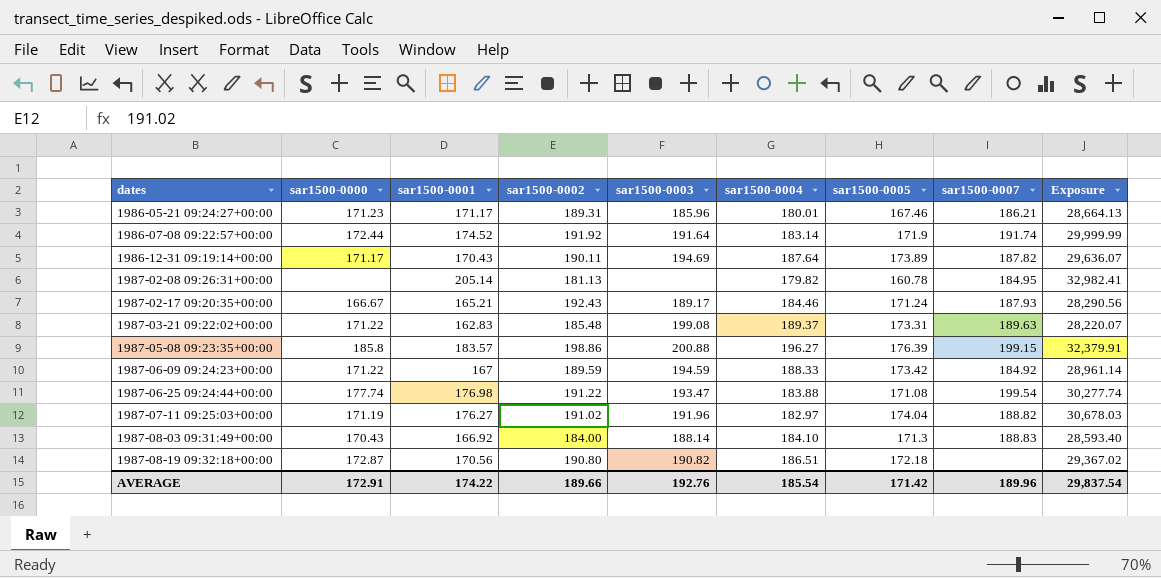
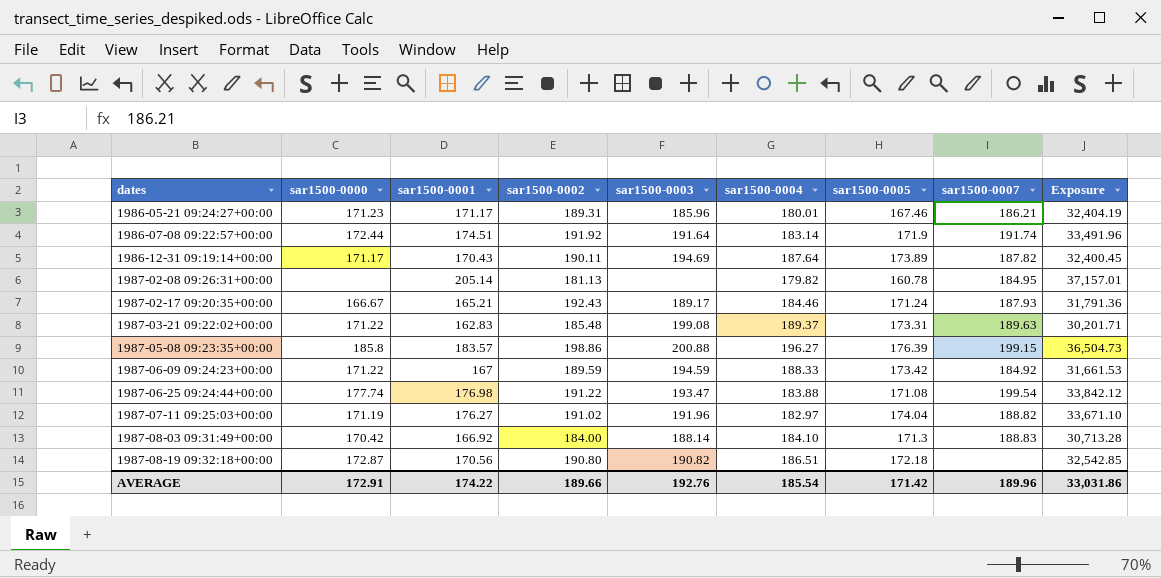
column Exposure | formula: [sar1500-0001] * [sar1500-0005] -> [sar1500-0001] * [sar1500-0002]
1986-07-08 09:22:57+00:00 | sar1500-0001: 174.52 -> 174.51
1987-08-03 09:31:49+00:00 | sar1500-0000: 170.43 -> 170.42
AVERAGE | Exposure: 29,837.54 -> 33,031.86

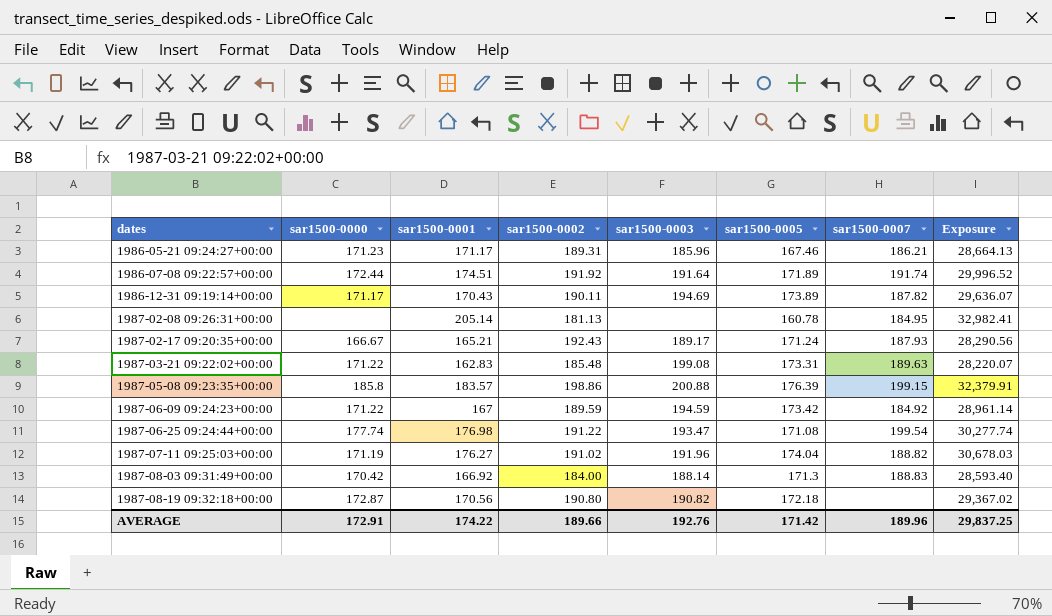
column sar1500-0004 | position: 6 -> none
column Exposure | formula: [sar1500-0001] * [sar1500-0002] -> [sar1500-0001] * [sar1500-0005]
1986-07-08 09:22:57+00:00 | sar1500-0005: 171.9 -> 171.89
AVERAGE | Exposure: 33,031.86 -> 29,837.25

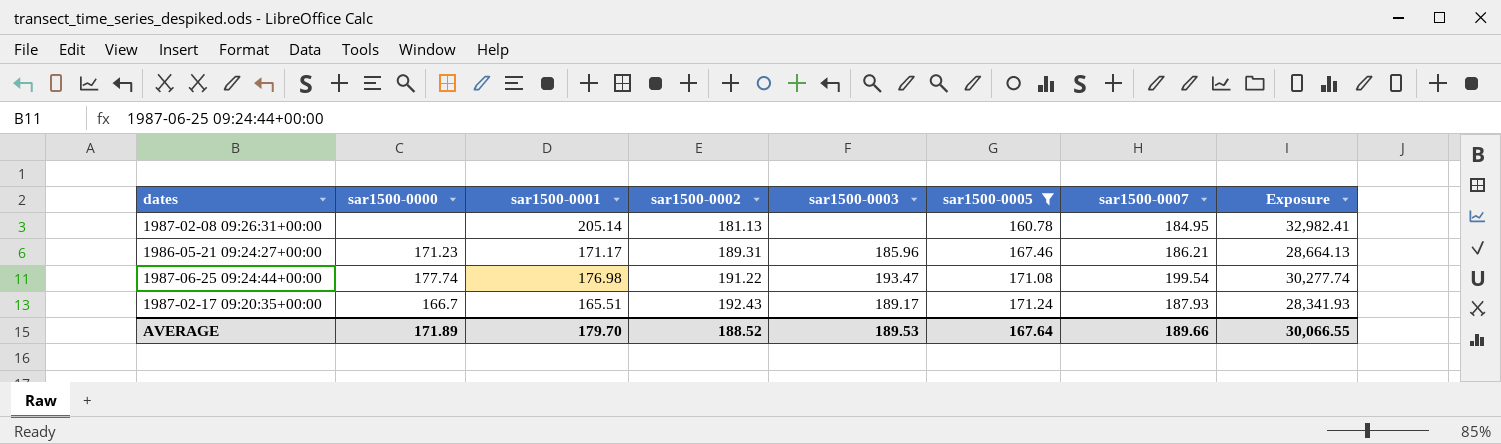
filter: none -> sar1500-0005 <= 171.24
row order: dates ascending -> sar1500-0002 ascending
1987-02-17 09:20:35+00:00 | sar1500-0000: 166.67 -> 166.7
1987-02-17 09:20:35+00:00 | sar1500-0001: 165.21 -> 165.51
1987-02-17 09:20:35+00:00 | Exposure: 28,290.56 -> 28,341.93
AVERAGE | sar1500-0000: 172.91 -> 171.89
AVERAGE | sar1500-0001: 174.22 -> 179.70
AVERAGE | sar1500-0002: 189.66 -> 188.52
AVERAGE | sar1500-0003: 192.76 -> 189.53
AVERAGE | sar1500-0005: 171.42 -> 167.64
AVERAGE | sar1500-0007: 189.96 -> 189.66
AVERAGE | Exposure: 29,837.25 -> 30,066.55

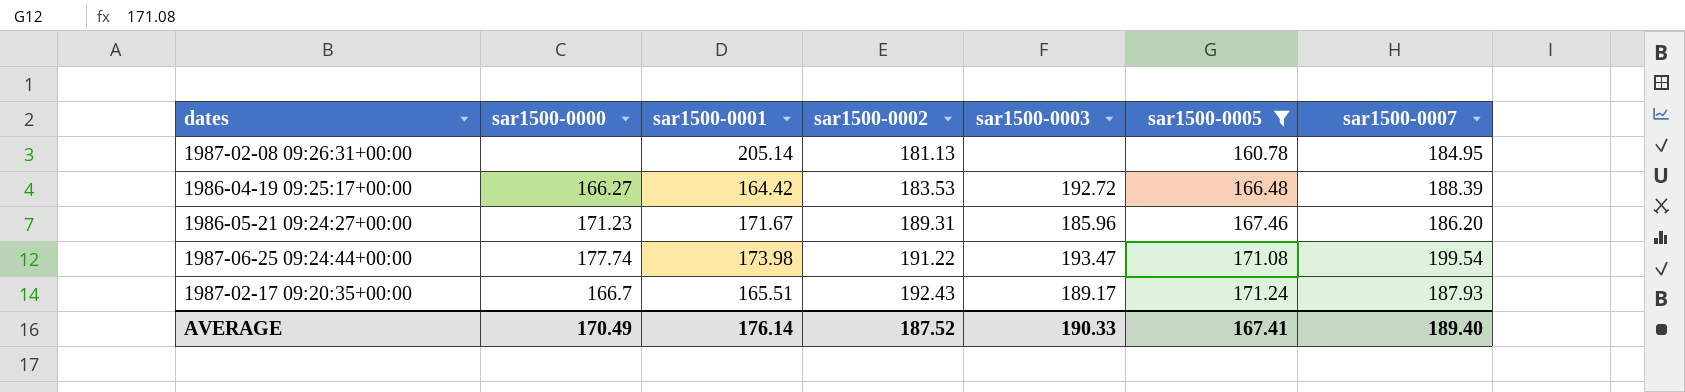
column Exposure | formula: [sar1500-0001] * [sar1500-0005] -> none
row 1986-04-19 09:25:17+00:00: none -> 166.27 | 164.42 | 183.53 | 192.72 | 166.48 | 188.39
1986-05-21 09:24:27+00:00 | sar1500-0001: 171.17 -> 171.67
1986-05-21 09:24:27+00:00 | sar1500-0007: 186.21 -> 186.20
1987-06-25 09:24:44+00:00 | sar1500-0001: 176.98 -> 173.98
AVERAGE | sar1500-0000: 171.89 -> 170.49
AVERAGE | sar1500-0001: 179.70 -> 176.14
AVERAGE | sar1500-0002: 188.52 -> 187.52
AVERAGE | sar1500-0003: 189.53 -> 190.33
AVERAGE | sar1500-0005: 167.64 -> 167.41
AVERAGE | sar1500-0007: 189.66 -> 189.40

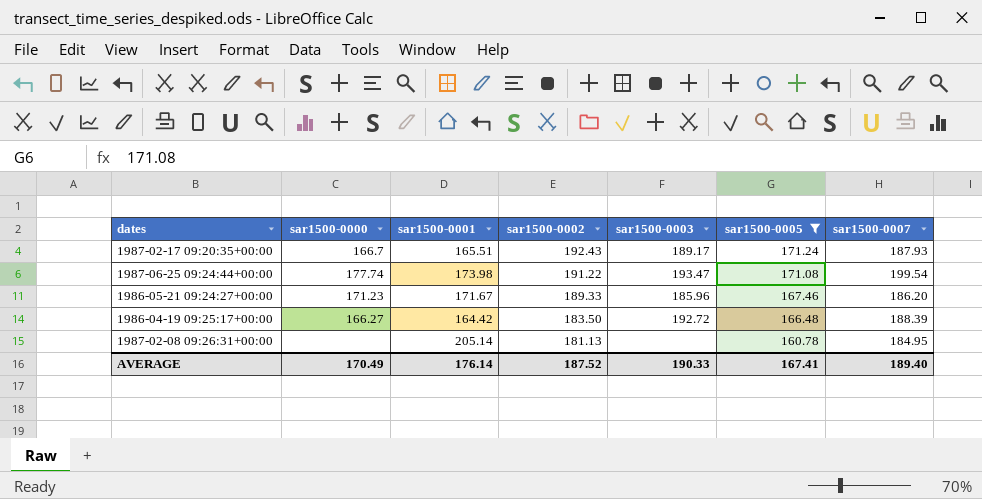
row order: sar1500-0002 ascending -> sar1500-0002 descending
1986-05-21 09:24:27+00:00 | sar1500-0002: 189.31 -> 189.33
1986-04-19 09:25:17+00:00 | sar1500-0002: 183.53 -> 183.50

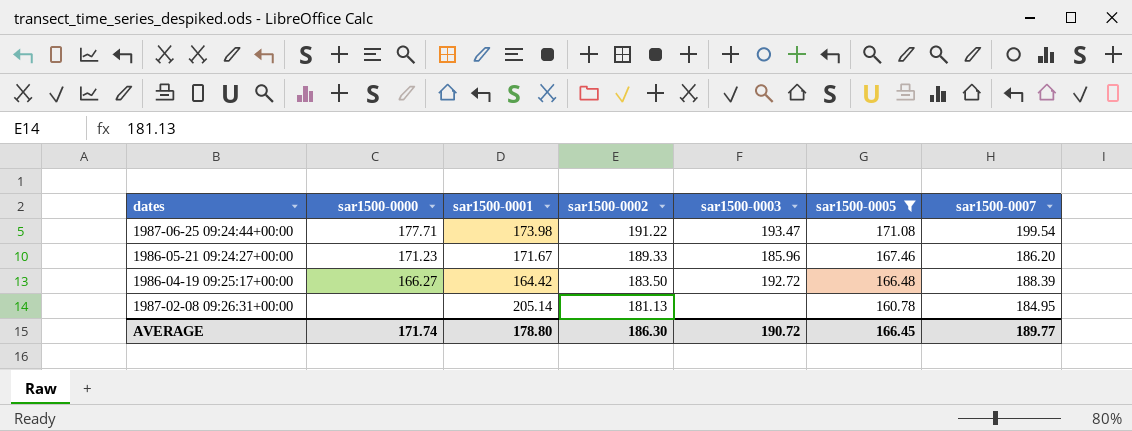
row 1987-02-17 09:20:35+00:00: 166.7 | 165.51 | 192.43 | 189.17 | 171.24 | 187.93 -> none
1987-06-25 09:24:44+00:00 | sar1500-0000: 177.74 -> 177.71
AVERAGE | sar1500-0000: 170.49 -> 171.74
AVERAGE | sar1500-0001: 176.14 -> 178.80
AVERAGE | sar1500-0002: 187.52 -> 186.30
AVERAGE | sar1500-0003: 190.33 -> 190.72
AVERAGE | sar1500-0005: 167.41 -> 166.45
AVERAGE | sar1500-0007: 189.40 -> 189.77

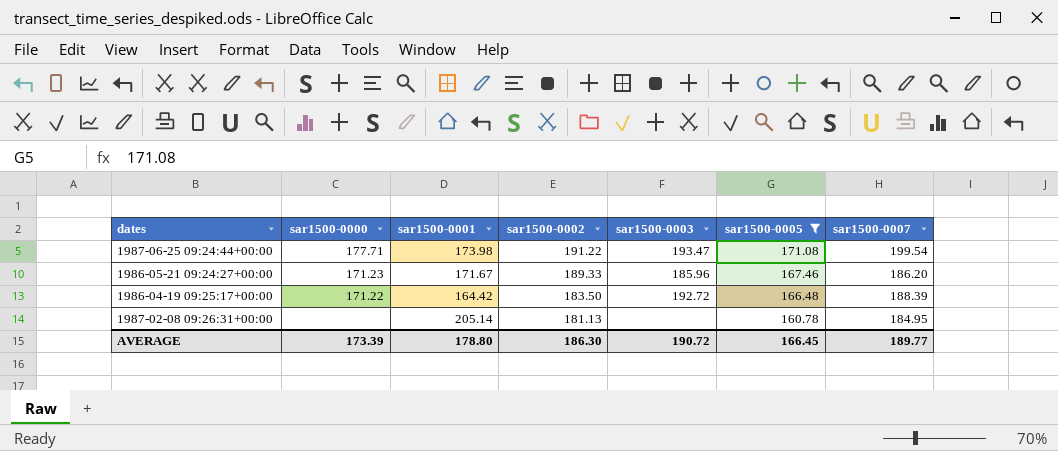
1986-04-19 09:25:17+00:00 | sar1500-0000: 166.27 -> 171.22
AVERAGE | sar1500-0000: 171.74 -> 173.39

